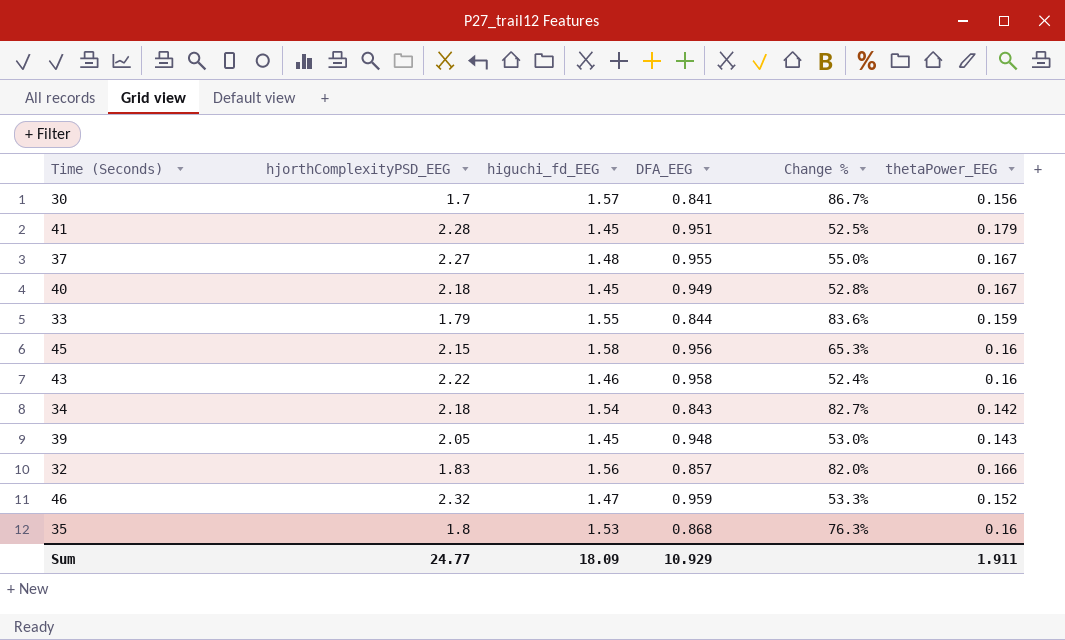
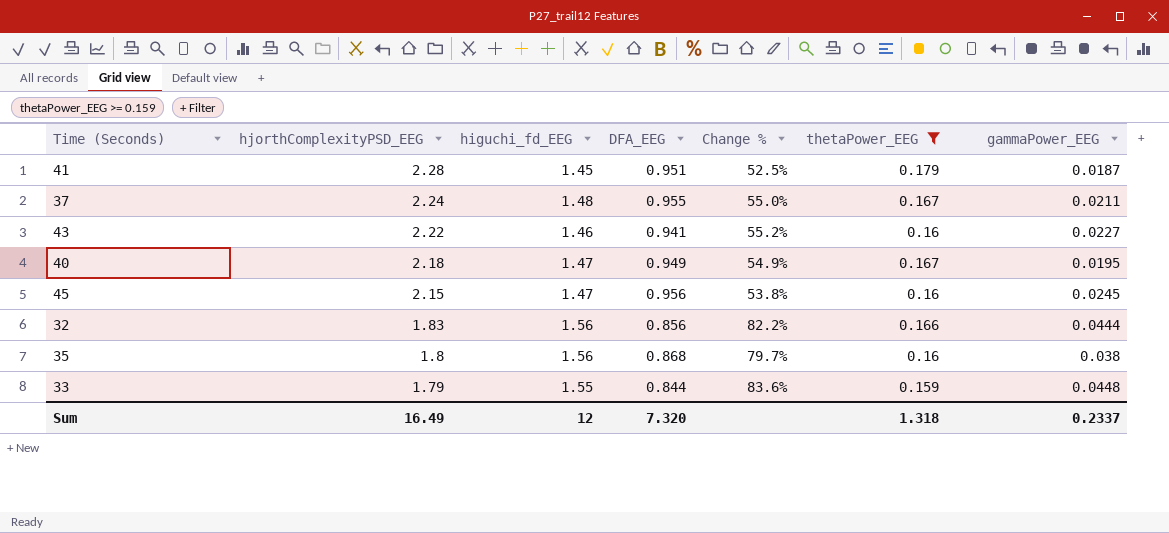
filter: none -> thetaPower_EEG >= 0.159
row order: none -> hjorthComplexityPSD_EEG descending
column gammaPower_EEG | position: none -> 7
37 | hjorthComplexityPSD_EEG: 2.27 -> 2.24
43 | DFA_EEG: 0.958 -> 0.941
43 | Change %: 52.4% -> 55.2%
40 | higuchi_fd_EEG: 1.45 -> 1.47
40 | Change %: 52.8% -> 54.9%
45 | higuchi_fd_EEG: 1.58 -> 1.47
45 | Change %: 65.3% -> 53.8%
32 | DFA_EEG: 0.857 -> 0.856
32 | Change %: 82.0% -> 82.2%
35 | higuchi_fd_EEG: 1.53 -> 1.56
35 | Change %: 76.3% -> 79.7%
Sum | hjorthComplexityPSD_EEG: 24.77 -> 16.49
Sum | higuchi_fd_EEG: 18.09 -> 12
Sum | DFA_EEG: 10.929 -> 7.320
Sum | thetaPower_EEG: 1.911 -> 1.318

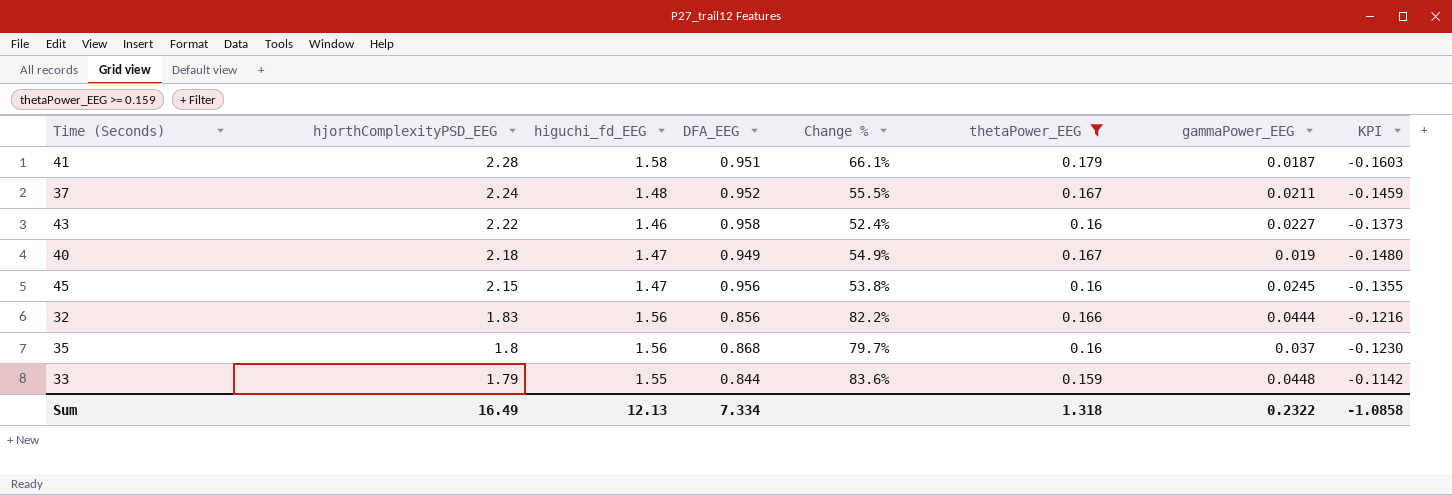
column KPI | formula: none -> [gammaPower_EEG] - [thetaPower_EEG]
41 | higuchi_fd_EEG: 1.45 -> 1.58
41 | Change %: 52.5% -> 66.1%
37 | DFA_EEG: 0.955 -> 0.952
37 | Change %: 55.0% -> 55.5%
43 | DFA_EEG: 0.941 -> 0.958
43 | Change %: 55.2% -> 52.4%
40 | gammaPower_EEG: 0.0195 -> 0.019
35 | gammaPower_EEG: 0.038 -> 0.037
Sum | higuchi_fd_EEG: 12 -> 12.13
Sum | DFA_EEG: 7.320 -> 7.334
Sum | gammaPower_EEG: 0.2337 -> 0.2322

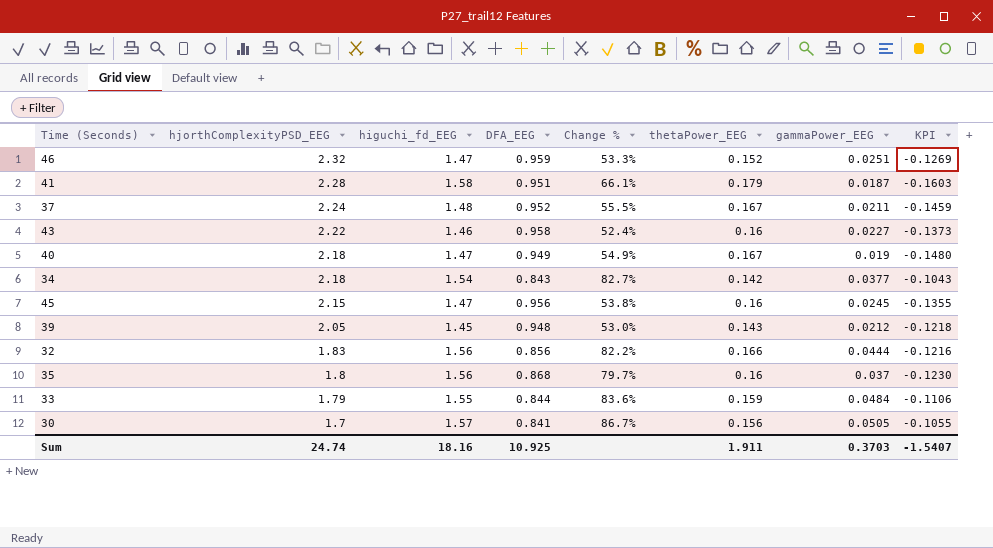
filter: thetaPower_EEG >= 0.159 -> none
33 | gammaPower_EEG: 0.0448 -> 0.0484
33 | KPI: -0.1142 -> -0.1106
Sum | hjorthComplexityPSD_EEG: 16.49 -> 24.74
Sum | higuchi_fd_EEG: 12.13 -> 18.16
Sum | DFA_EEG: 7.334 -> 10.925
Sum | thetaPower_EEG: 1.318 -> 1.911
Sum | gammaPower_EEG: 0.2322 -> 0.3703
Sum | KPI: -1.0858 -> -1.5407

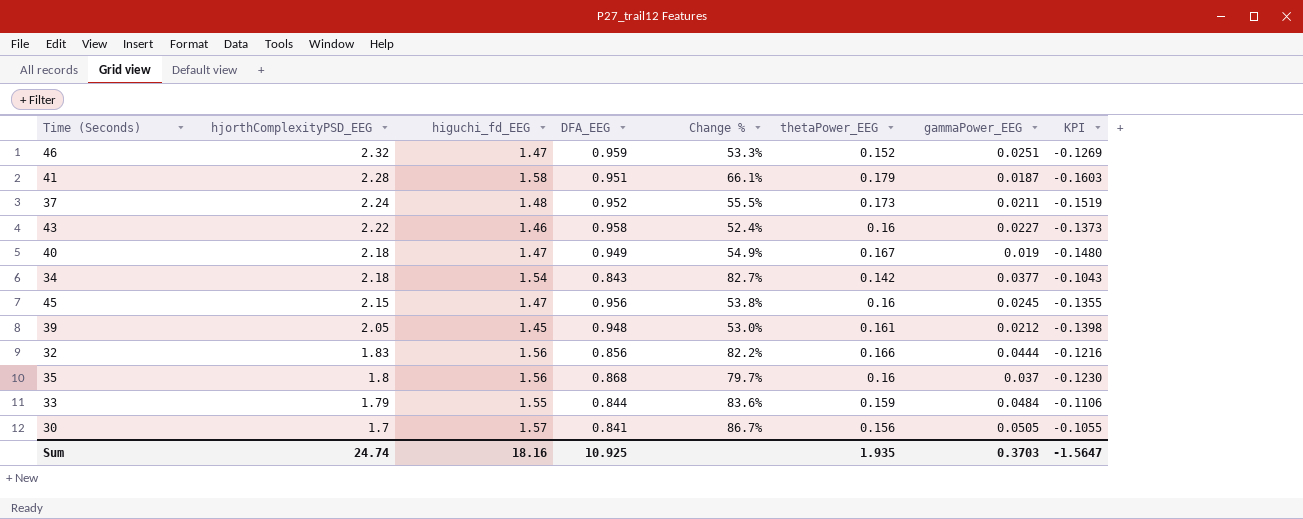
37 | thetaPower_EEG: 0.167 -> 0.173
37 | KPI: -0.1459 -> -0.1519
39 | thetaPower_EEG: 0.143 -> 0.161
39 | KPI: -0.1218 -> -0.1398
Sum | thetaPower_EEG: 1.911 -> 1.935
Sum | KPI: -1.5407 -> -1.5647

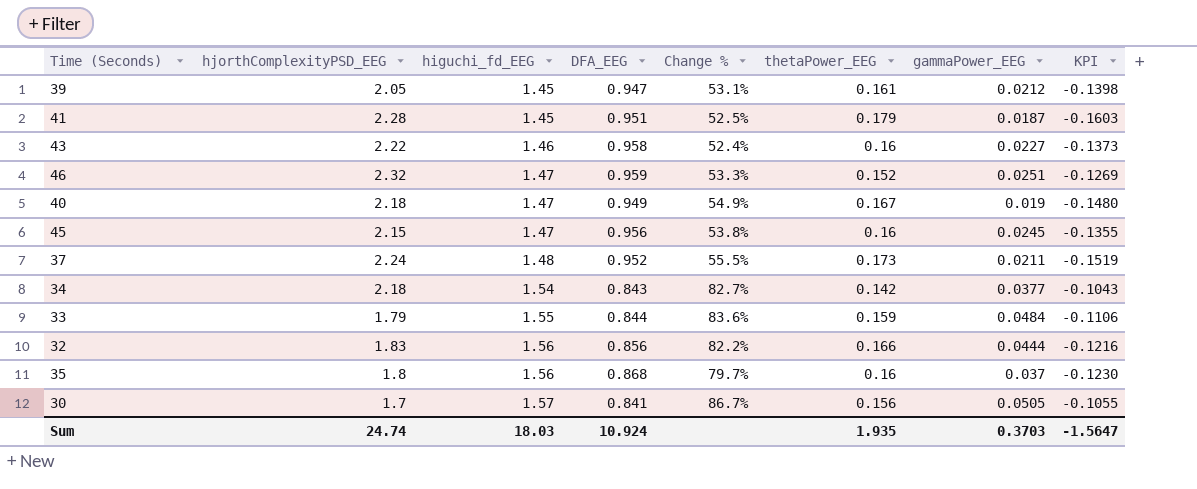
row order: hjorthComplexityPSD_EEG descending -> higuchi_fd_EEG ascending
39 | DFA_EEG: 0.948 -> 0.947
39 | Change %: 53.0% -> 53.1%
41 | higuchi_fd_EEG: 1.58 -> 1.45
41 | Change %: 66.1% -> 52.5%
Sum | higuchi_fd_EEG: 18.16 -> 18.03
Sum | DFA_EEG: 10.925 -> 10.924

